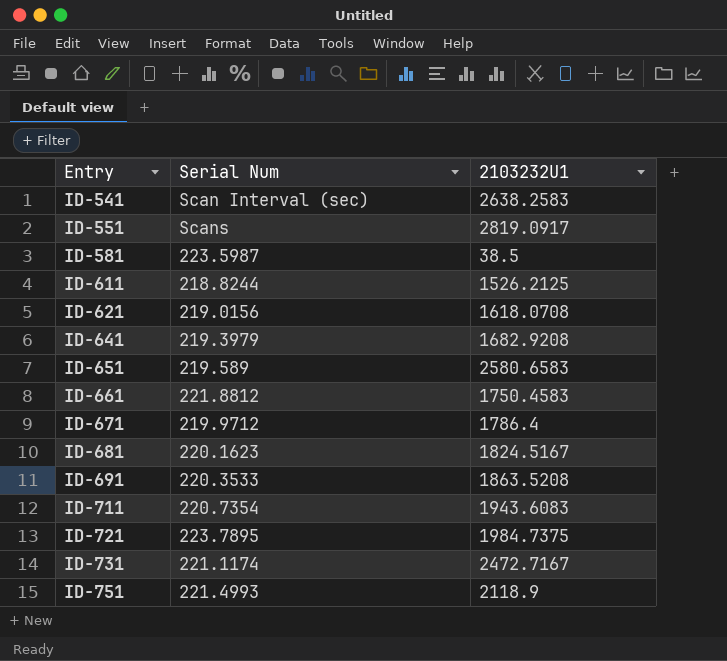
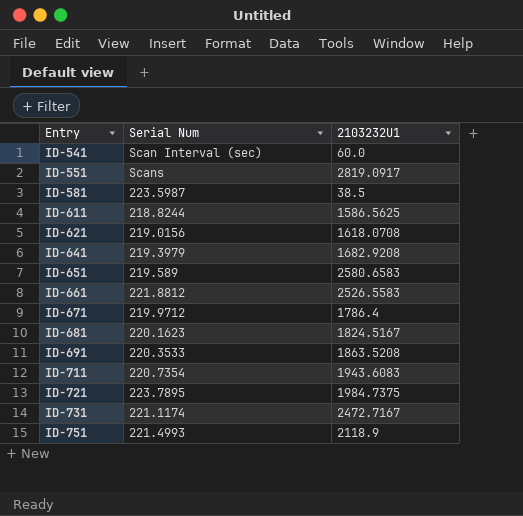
ID-541 | 2103232U1: 2638.2583 -> 60.0
ID-611 | 2103232U1: 1526.2125 -> 1586.5625
ID-661 | 2103232U1: 1750.4583 -> 2526.5583

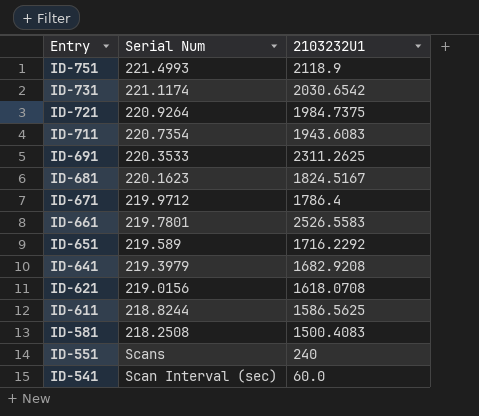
row order: Entry ascending -> Entry descending
ID-731 | 2103232U1: 2472.7167 -> 2030.6542
ID-721 | Serial Num: 223.7895 -> 220.9264
ID-691 | 2103232U1: 1863.5208 -> 2311.2625
ID-661 | Serial Num: 221.8812 -> 219.7801
ID-651 | 2103232U1: 2580.6583 -> 1716.2292
ID-581 | Serial Num: 223.5987 -> 218.2508
ID-581 | 2103232U1: 38.5 -> 1500.4083
ID-551 | 2103232U1: 2819.0917 -> 240

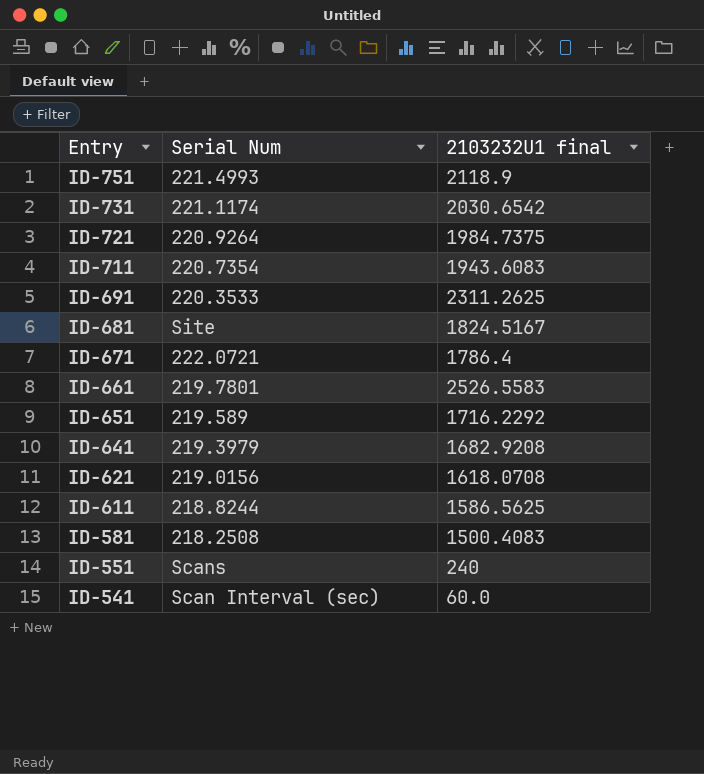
column name: 2103232U1 -> 2103232U1 final
ID-681 | Serial Num: 220.1623 -> Site
ID-671 | Serial Num: 219.9712 -> 222.0721

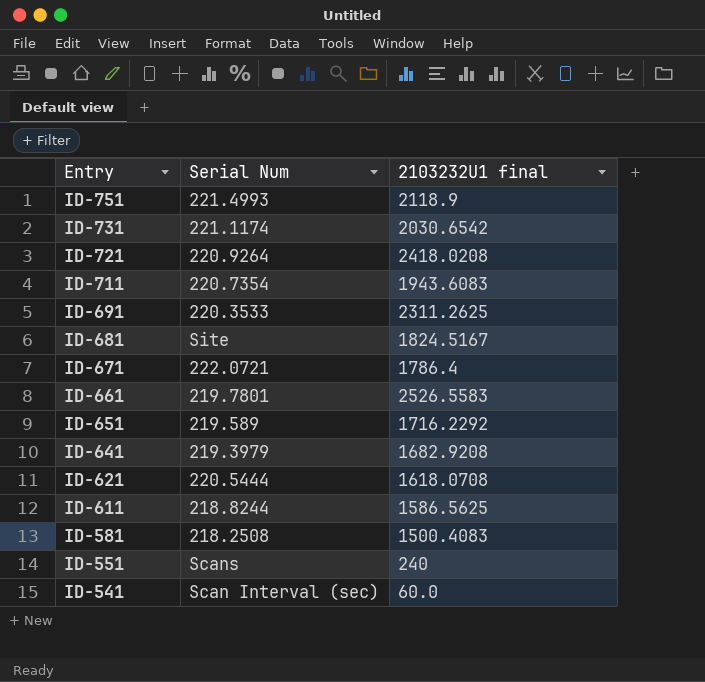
ID-721 | 2103232U1 final: 1984.7375 -> 2418.0208
ID-621 | Serial Num: 219.0156 -> 220.5444

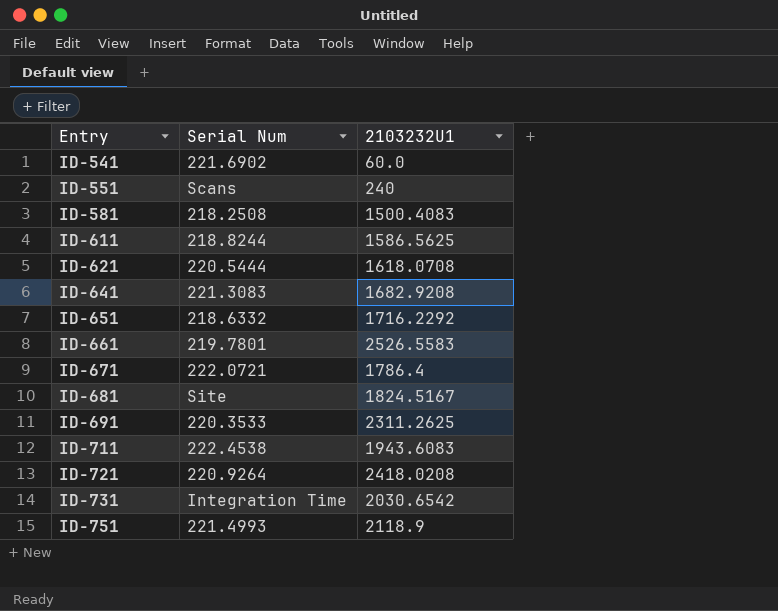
row order: Entry descending -> Entry ascending
column name: 2103232U1 final -> 2103232U1
ID-541 | Serial Num: Scan Interval (sec) -> 221.6902
ID-641 | Serial Num: 219.3979 -> 221.3083
ID-651 | Serial Num: 219.589 -> 218.6332
ID-711 | Serial Num: 220.7354 -> 222.4538
ID-731 | Serial Num: 221.1174 -> Integration Time

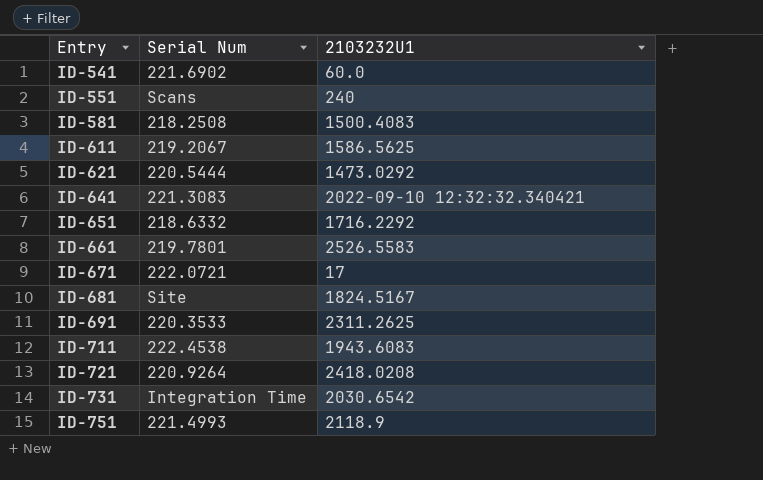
ID-611 | Serial Num: 218.8244 -> 219.2067
ID-621 | 2103232U1: 1618.0708 -> 1473.0292
ID-641 | 2103232U1: 1682.9208 -> 2022-09-10 12:32:32.340421
ID-671 | 2103232U1: 1786.4 -> 17

